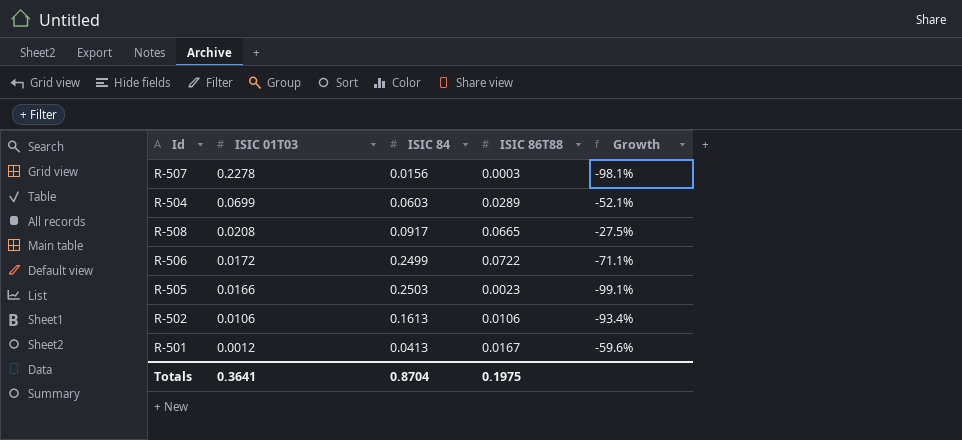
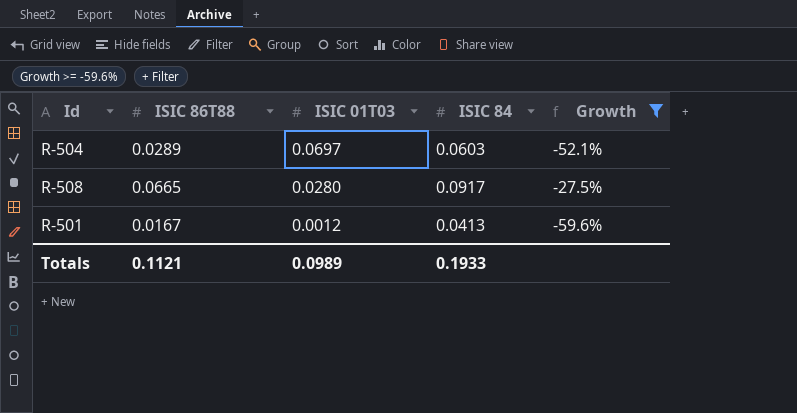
filter: none -> Growth >= -59.6%
column ISIC 86T88 | position: 4 -> 2
R-504 | ISIC 01T03: 0.0699 -> 0.0697
R-508 | ISIC 01T03: 0.0208 -> 0.0280
Totals | ISIC 86T88: 0.1975 -> 0.1121
Totals | ISIC 01T03: 0.3641 -> 0.0989
Totals | ISIC 84: 0.8704 -> 0.1933

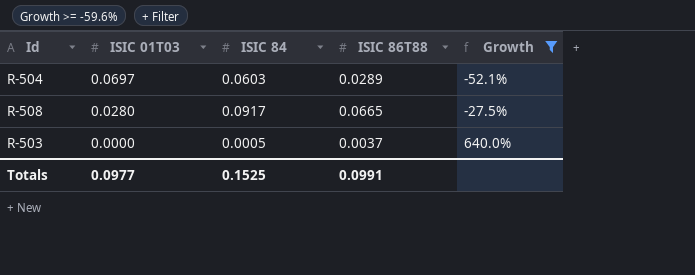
column ISIC 86T88 | position: 2 -> 4
row R-501: 0.0167 | 0.0012 | 0.0413 | -59.6% -> none
row R-503: none -> 0.0000 | 0.0005 | 0.0037 | 640.0%
Totals | ISIC 01T03: 0.0989 -> 0.0977
Totals | ISIC 84: 0.1933 -> 0.1525
Totals | ISIC 86T88: 0.1121 -> 0.0991

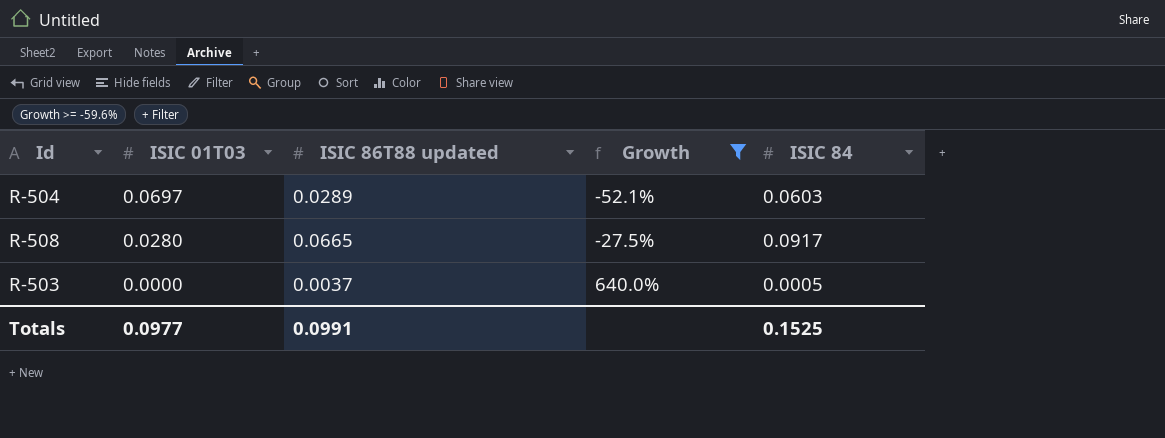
column name: ISIC 86T88 -> ISIC 86T88 updated
column ISIC 84 | position: 3 -> 5

